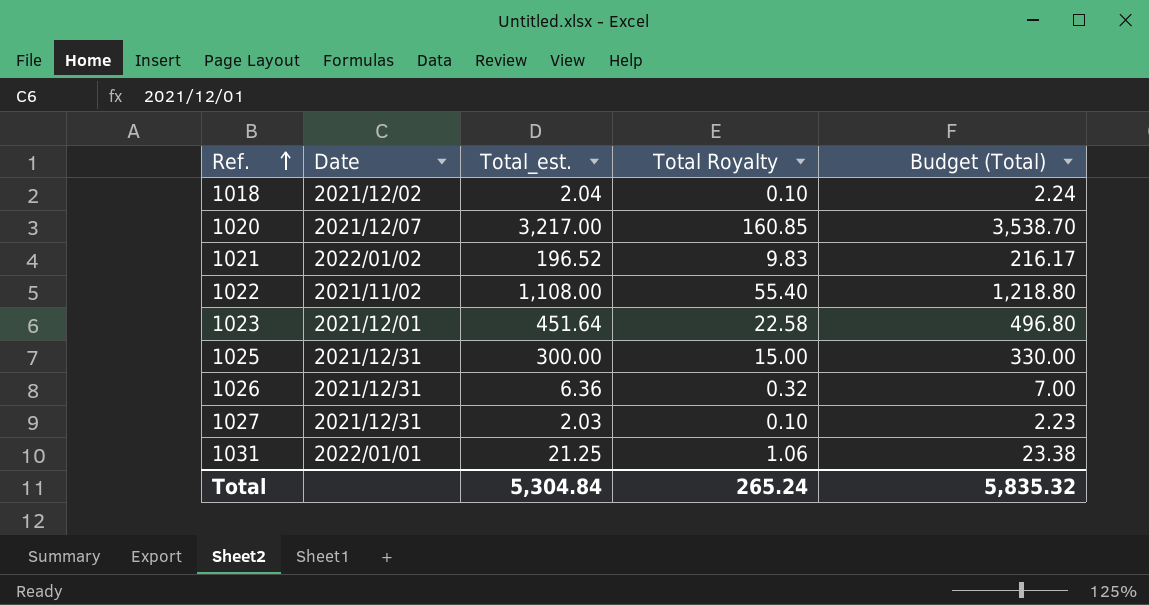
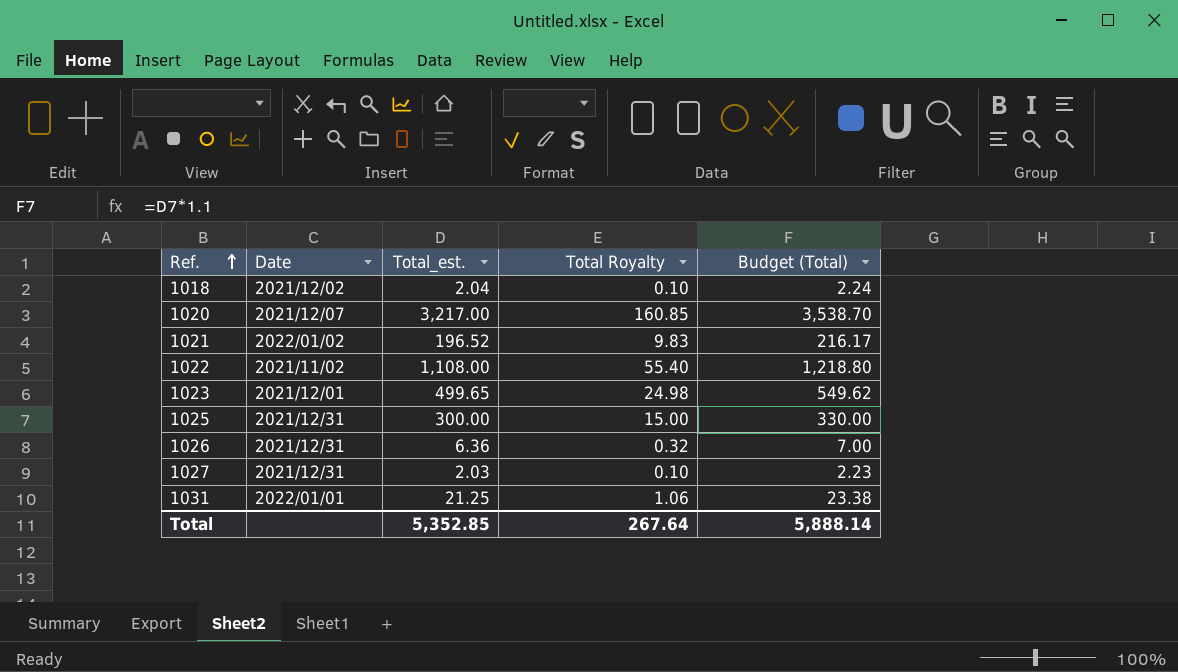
1023 | Total_est.: 451.64 -> 499.65
1023 | Total Royalty: 22.58 -> 24.98
1023 | Budget (Total): 496.80 -> 549.62
Total | Total_est.: 5,304.84 -> 5,352.85
Total | Total Royalty: 265.24 -> 267.64
Total | Budget (Total): 5,835.32 -> 5,888.14

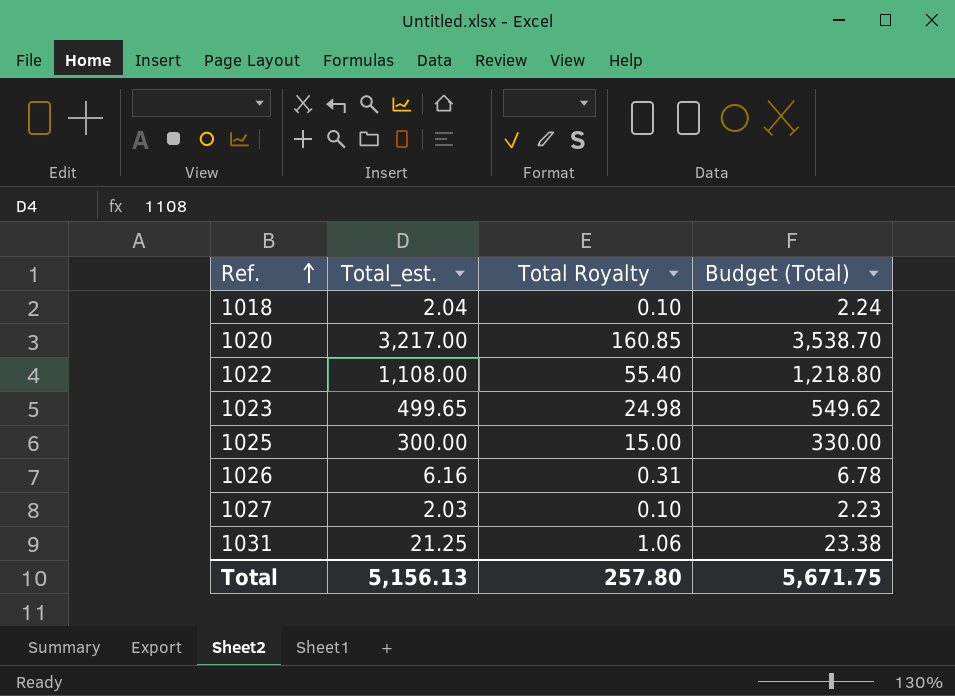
column Date | position: 2 -> none
row 1021: 2022/01/02 | 196.52 | 9.83 | 216.17 -> none
1026 | Total_est.: 6.36 -> 6.16
1026 | Total Royalty: 0.32 -> 0.31
1026 | Budget (Total): 7.00 -> 6.78
Total | Total_est.: 5,352.85 -> 5,156.13
Total | Total Royalty: 267.64 -> 257.80
Total | Budget (Total): 5,888.14 -> 5,671.75

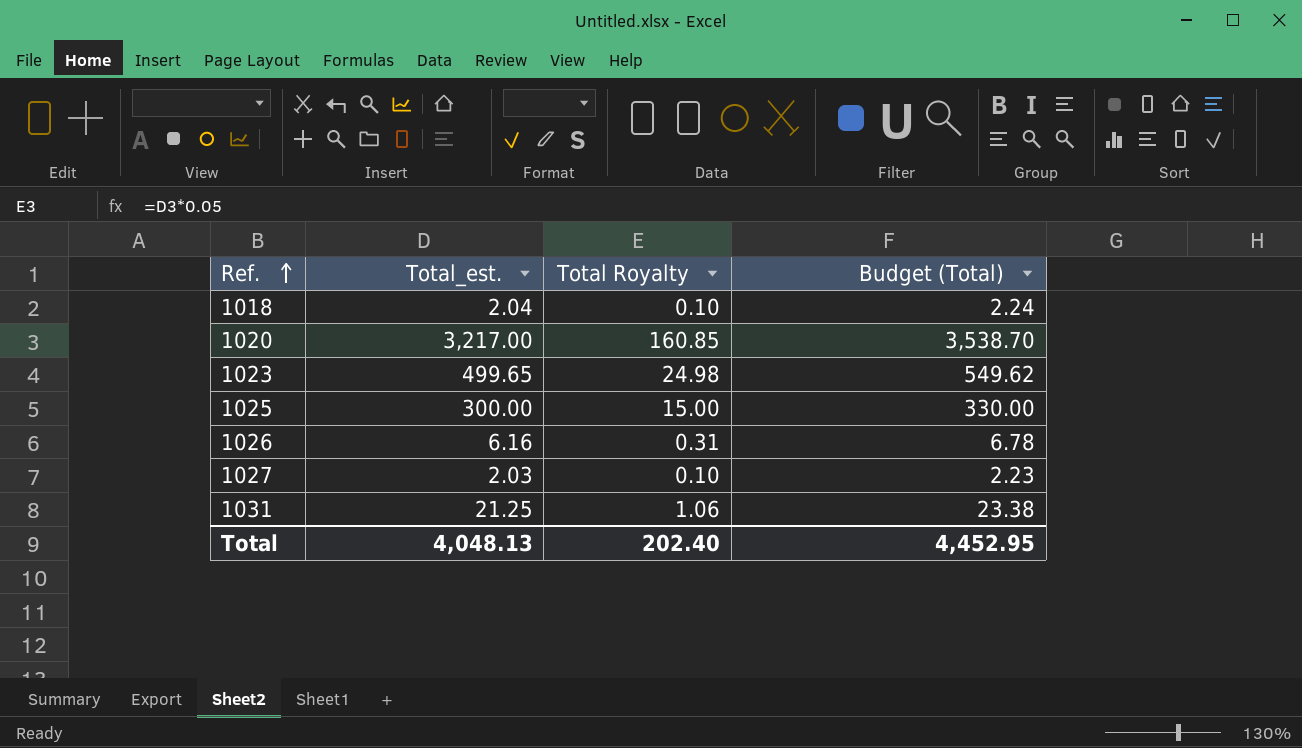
row 1022: 1,108.00 | 55.40 | 1,218.80 -> none
Total | Total_est.: 5,156.13 -> 4,048.13
Total | Total Royalty: 257.80 -> 202.40
Total | Budget (Total): 5,671.75 -> 4,452.95

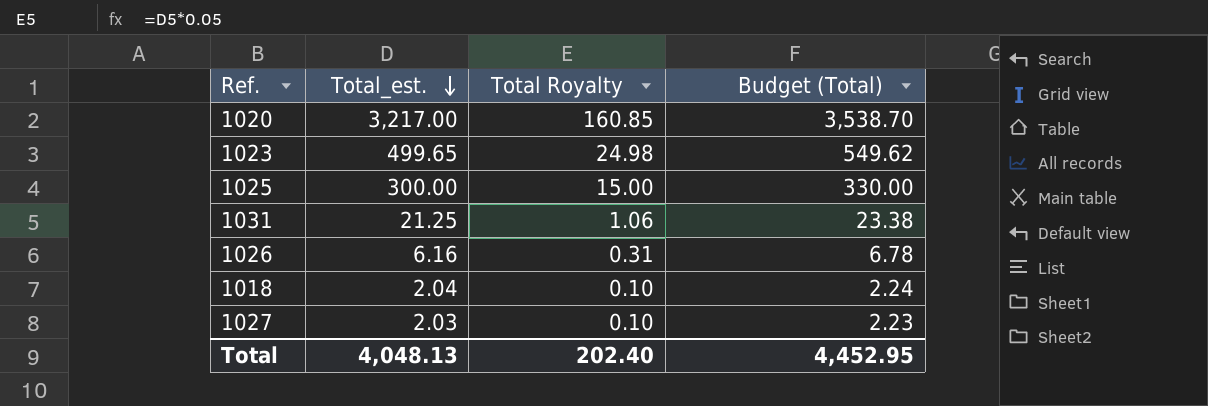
row order: Ref. ascending -> Total_est. descending

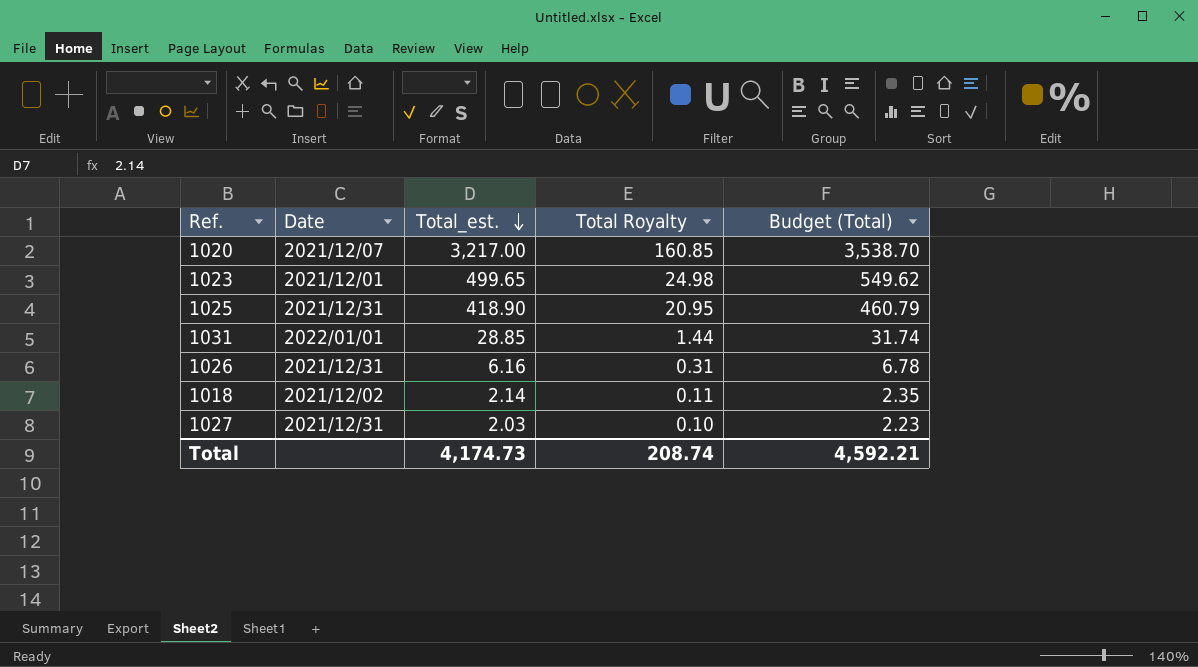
column Date | position: none -> 2
1025 | Total_est.: 300.00 -> 418.90
1025 | Total Royalty: 15.00 -> 20.95
1025 | Budget (Total): 330.00 -> 460.79
1031 | Total_est.: 21.25 -> 28.85
1031 | Total Royalty: 1.06 -> 1.44
1031 | Budget (Total): 23.38 -> 31.74
1018 | Total_est.: 2.04 -> 2.14
1018 | Total Royalty: 0.10 -> 0.11
1018 | Budget (Total): 2.24 -> 2.35
Total | Total_est.: 4,048.13 -> 4,174.73
Total | Total Royalty: 202.40 -> 208.74
Total | Budget (Total): 4,452.95 -> 4,592.21

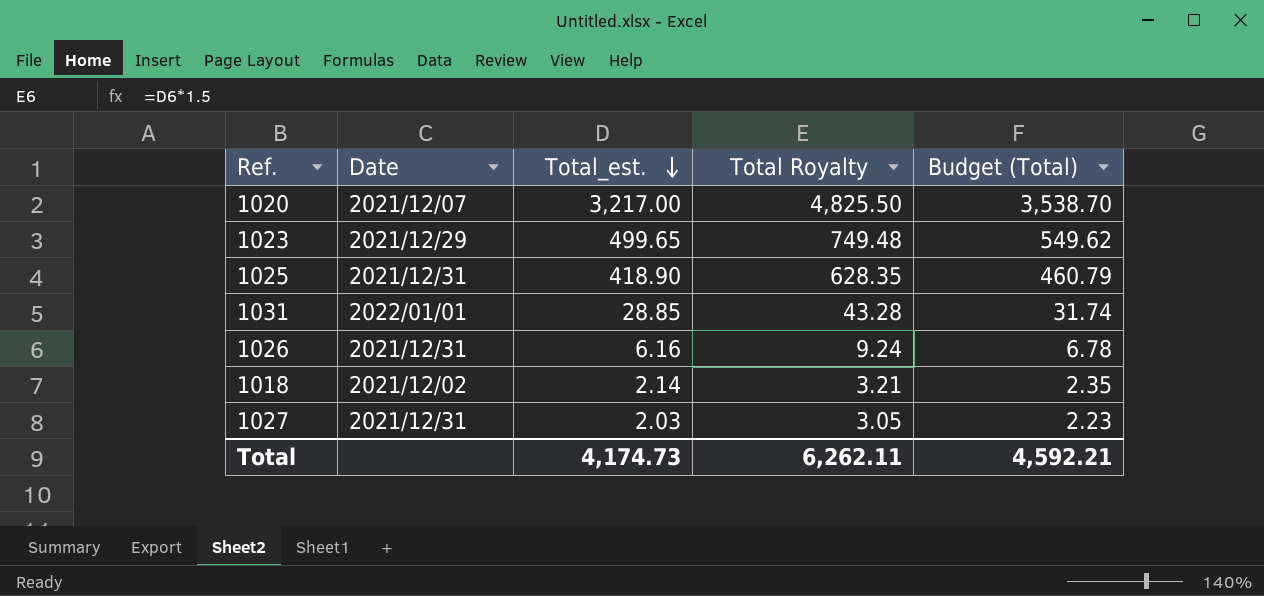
column Total Royalty | formula: [Total_est.] * 0.05 -> [Total_est.] * 1.5
1023 | Date: 2021/12/01 -> 2021/12/29
Total | Total Royalty: 208.74 -> 6,262.11

